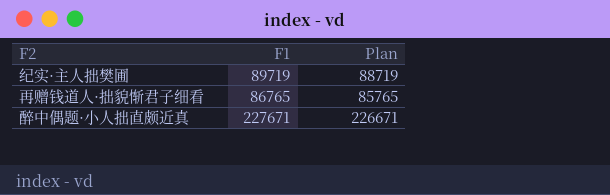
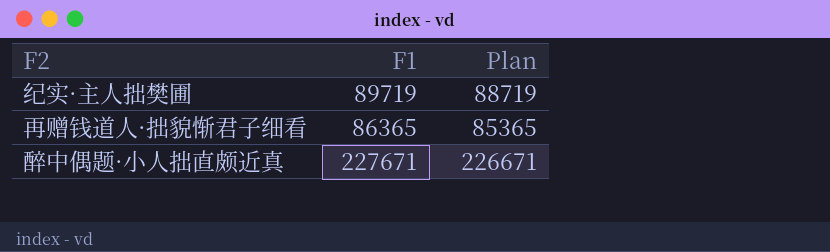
再赠钱道人·拙貌惭君子细看 | F1: 86765 -> 86365
再赠钱道人·拙貌惭君子细看 | Plan: 85765 -> 85365

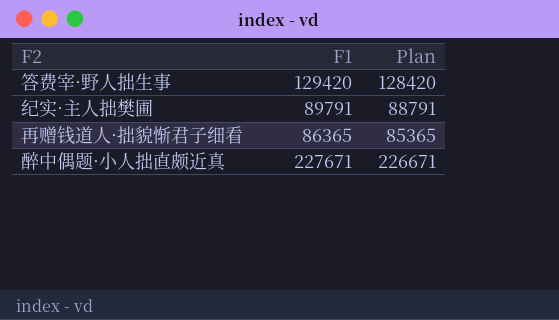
row 答费宰·野人拙生事: none -> 129420 | 128420
纪实·主人拙樊圃 | F1: 89719 -> 89791
纪实·主人拙樊圃 | Plan: 88719 -> 88791

